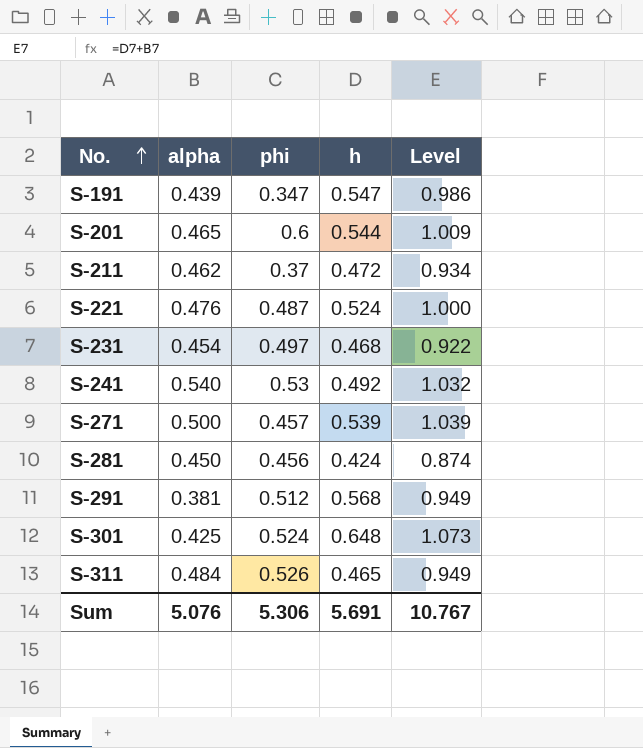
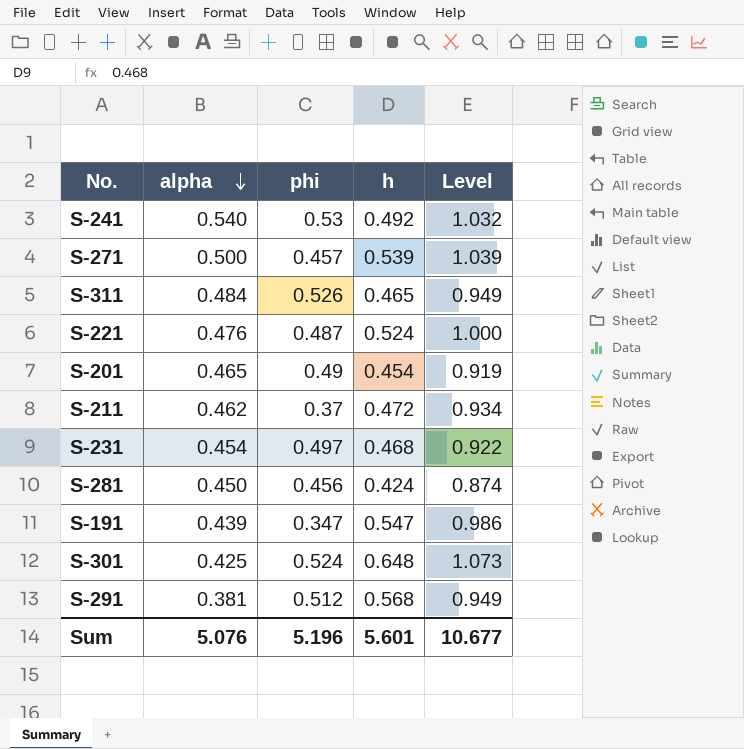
row order: No. ascending -> alpha descending
S-201 | phi: 0.6 -> 0.49
S-201 | h: 0.544 -> 0.454
S-201 | Level: 1.009 -> 0.919
Sum | phi: 5.306 -> 5.196
Sum | h: 5.691 -> 5.601
Sum | Level: 10.767 -> 10.677

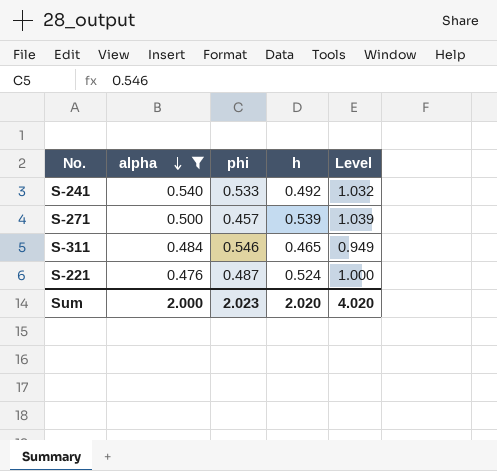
filter: none -> alpha >= 0.476
S-241 | phi: 0.53 -> 0.533
S-311 | phi: 0.526 -> 0.546
Sum | alpha: 5.076 -> 2.000
Sum | phi: 5.196 -> 2.023
Sum | h: 5.601 -> 2.020
Sum | Level: 10.677 -> 4.020

